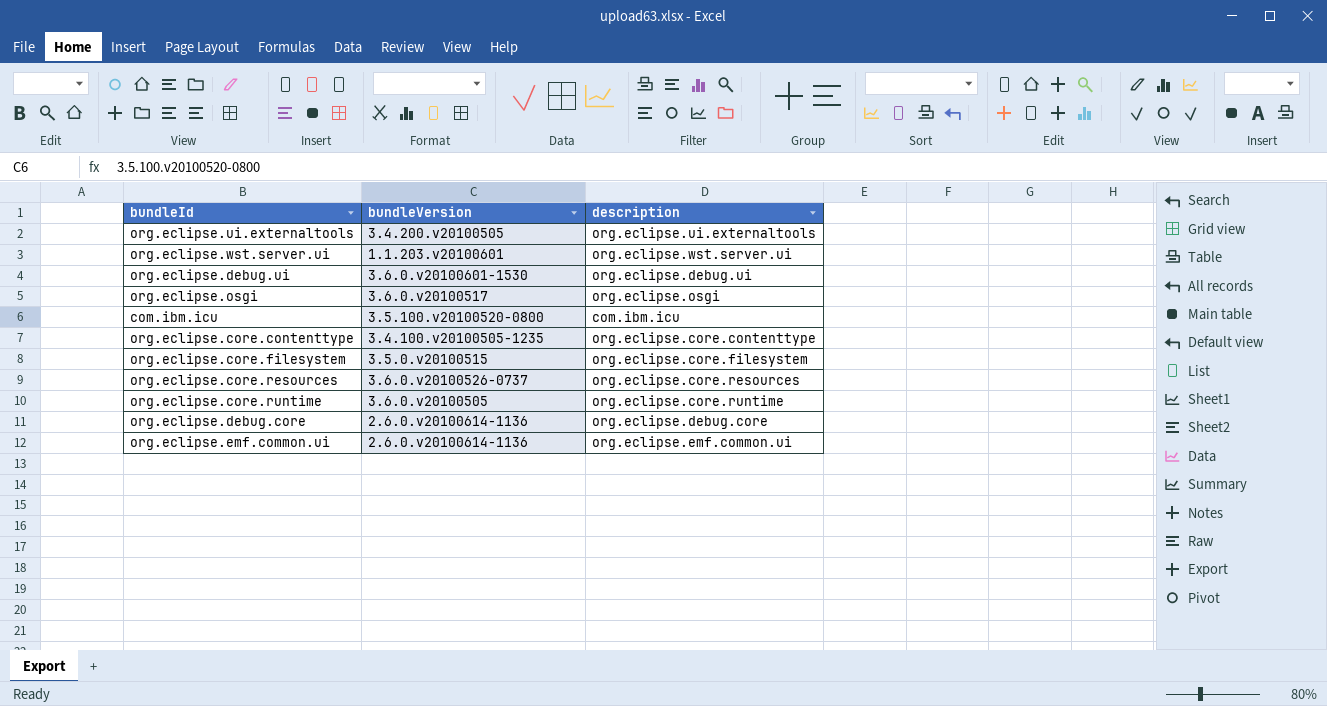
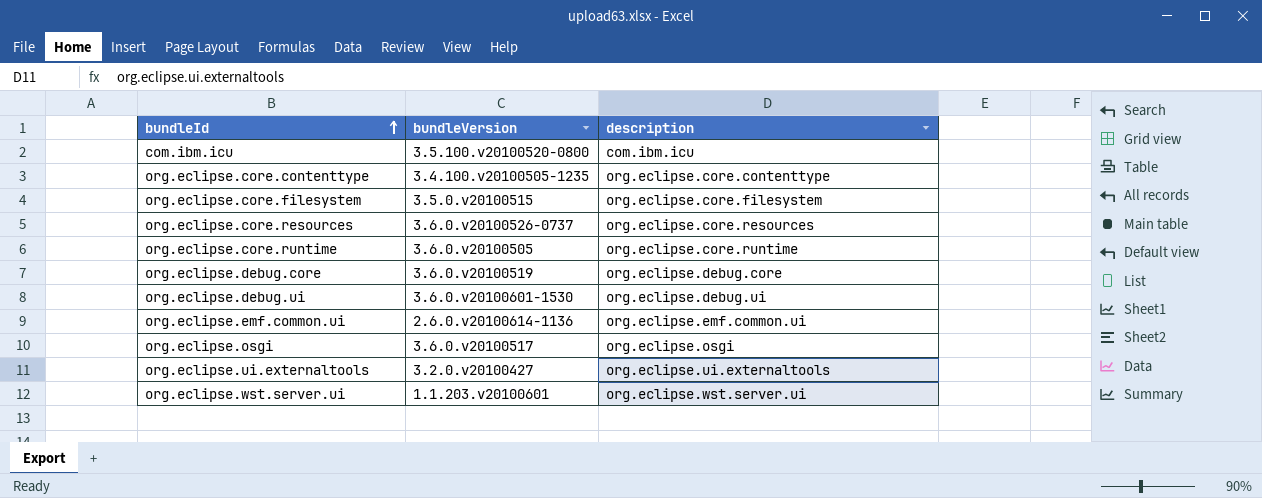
row order: none -> bundleId ascending
org.eclipse.debug.core | bundleVersion: 2.6.0.v20100614-1136 -> 3.6.0.v20100519
org.eclipse.ui.externaltools | bundleVersion: 3.4.200.v20100505 -> 3.2.0.v20100427

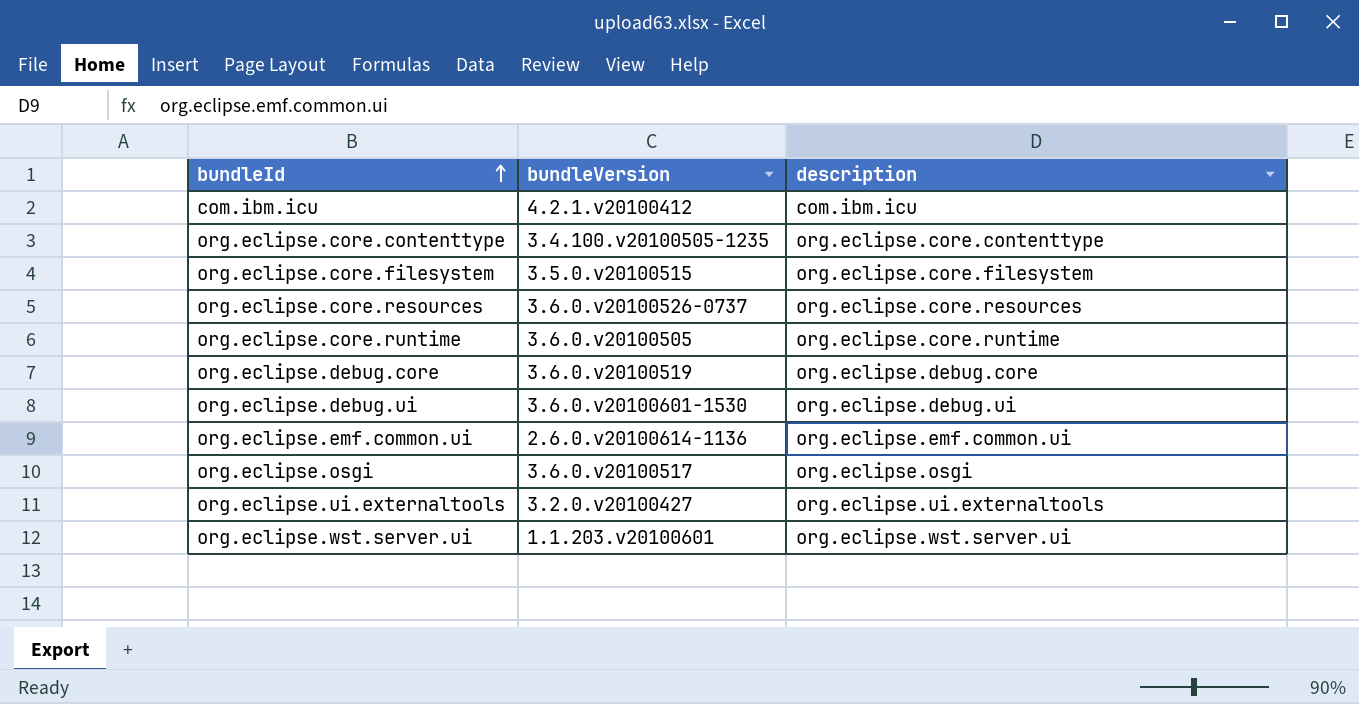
com.ibm.icu | bundleVersion: 3.5.100.v20100520-0800 -> 4.2.1.v20100412

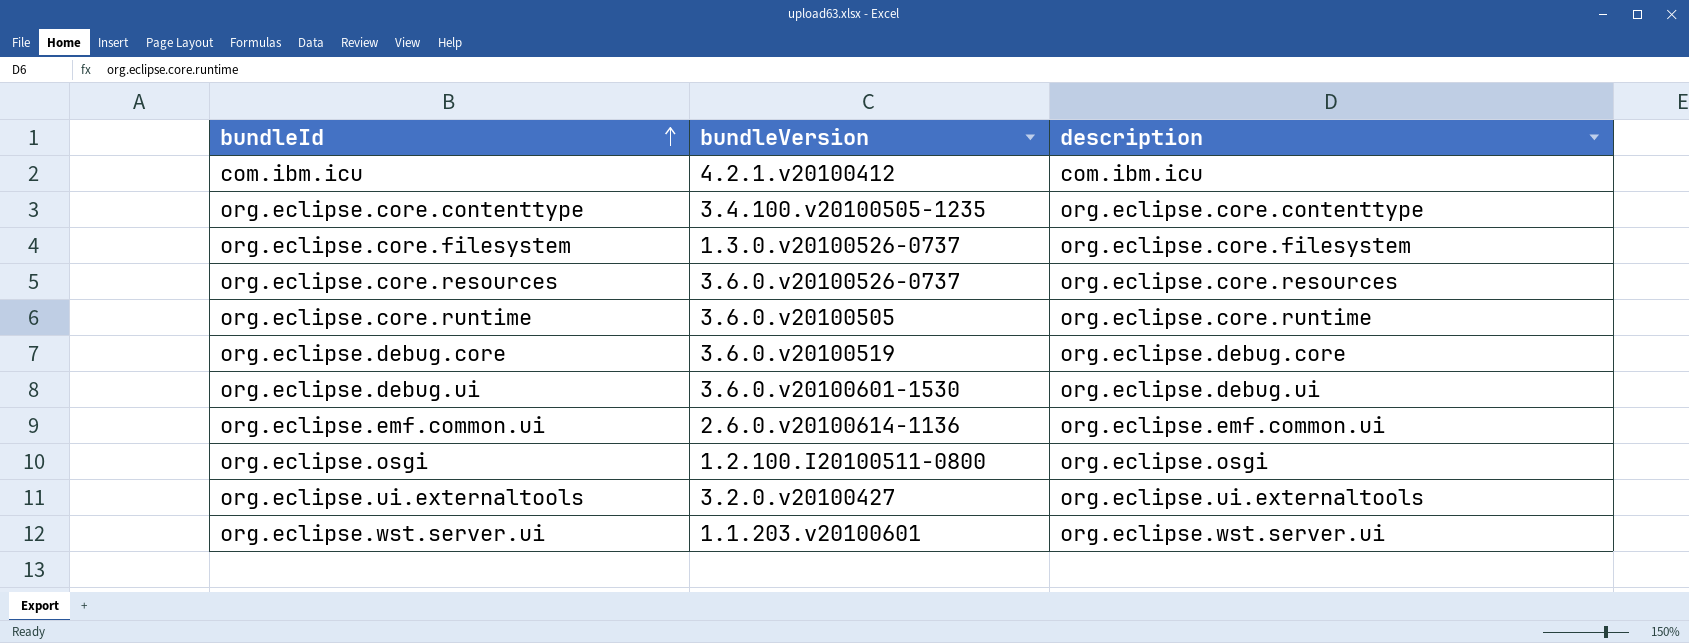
org.eclipse.core.filesystem | bundleVersion: 3.5.0.v20100515 -> 1.3.0.v20100526-0737
org.eclipse.osgi | bundleVersion: 3.6.0.v20100517 -> 1.2.100.I20100511-0800

